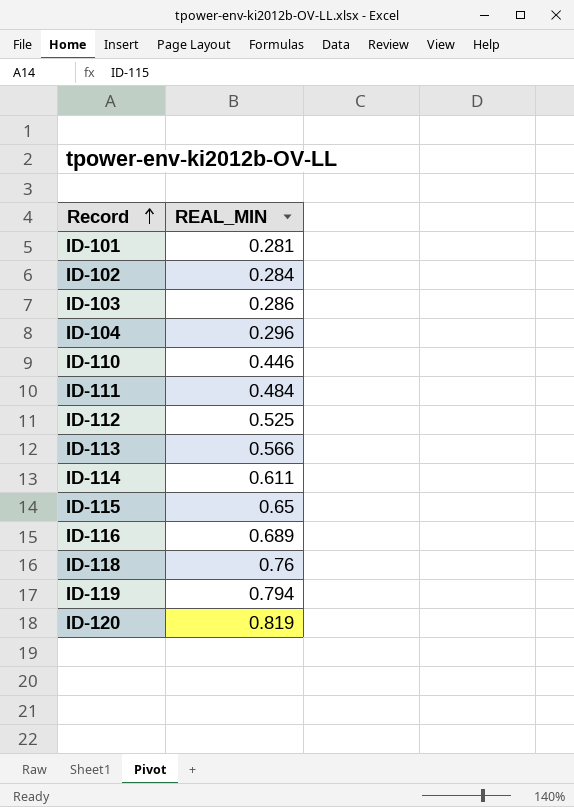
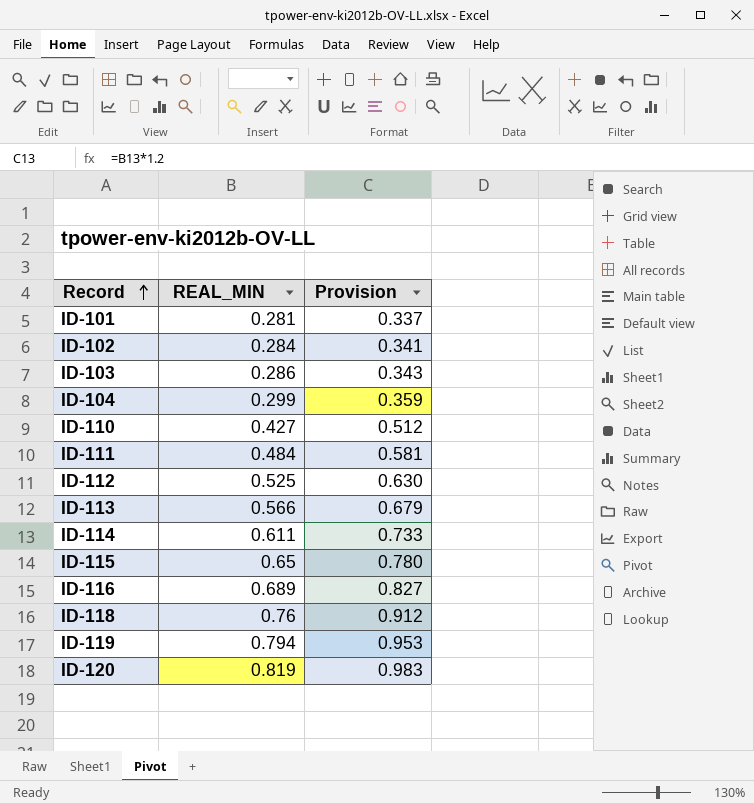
column Provision | formula: none -> [REAL_MIN] * 1.2
ID-104 | REAL_MIN: 0.296 -> 0.299
ID-110 | REAL_MIN: 0.446 -> 0.427

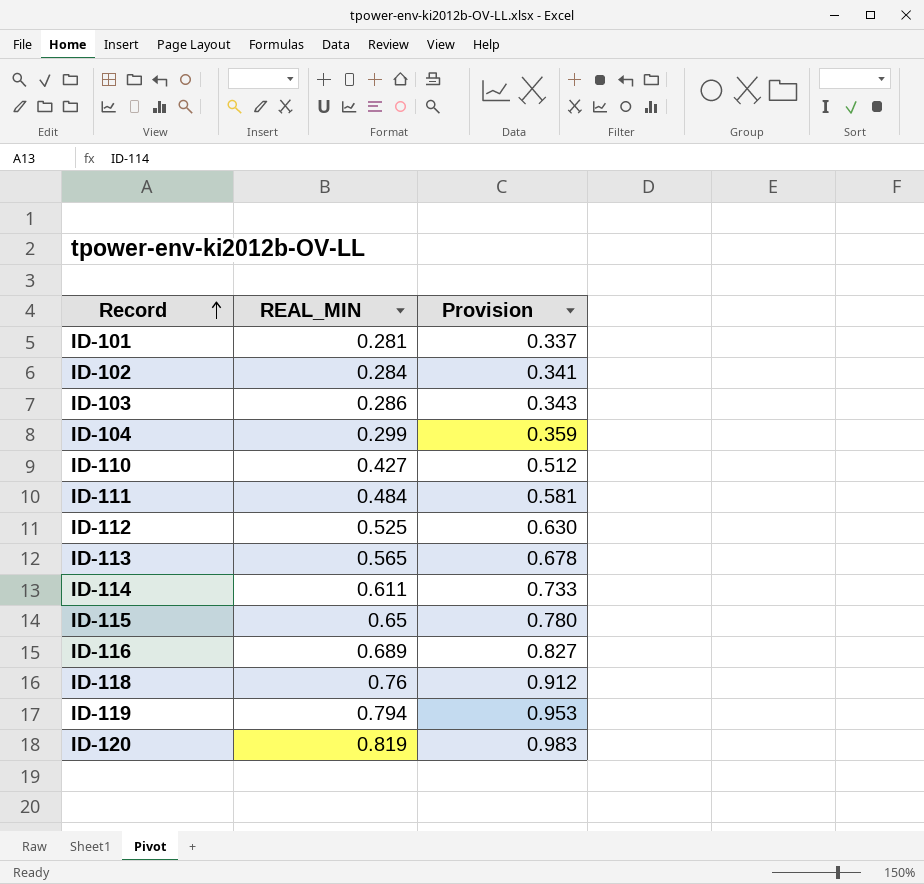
ID-113 | REAL_MIN: 0.566 -> 0.565
ID-113 | Provision: 0.679 -> 0.678

